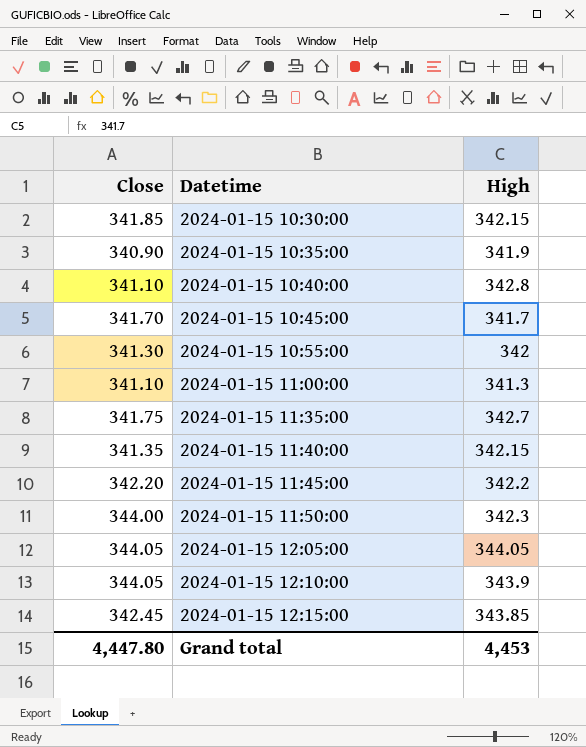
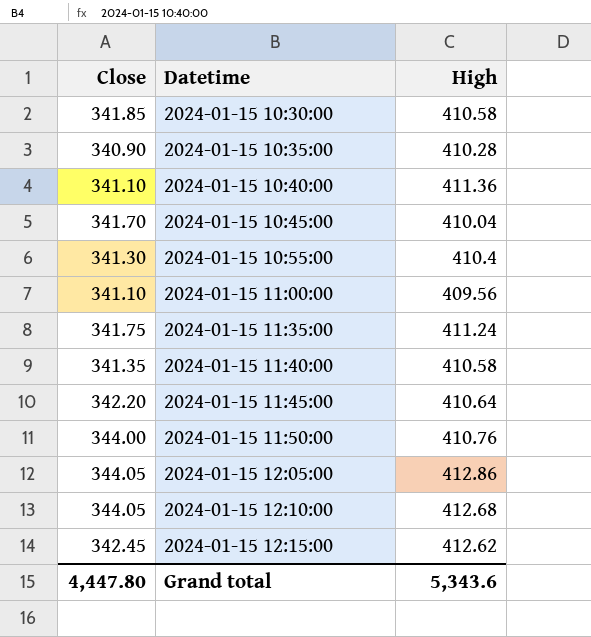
2024-01-15 10:30:00 | High: 342.15 -> 410.58
2024-01-15 10:35:00 | High: 341.9 -> 410.28
2024-01-15 10:40:00 | High: 342.8 -> 411.36
2024-01-15 10:45:00 | High: 341.7 -> 410.04
2024-01-15 10:55:00 | High: 342 -> 410.4
2024-01-15 11:00:00 | High: 341.3 -> 409.56
2024-01-15 11:35:00 | High: 342.7 -> 411.24
2024-01-15 11:40:00 | High: 342.15 -> 410.58
2024-01-15 11:45:00 | High: 342.2 -> 410.64
2024-01-15 11:50:00 | High: 342.3 -> 410.76
2024-01-15 12:05:00 | High: 344.05 -> 412.86
2024-01-15 12:10:00 | High: 343.9 -> 412.68
2024-01-15 12:15:00 | High: 343.85 -> 412.62
Grand total | High: 4,453 -> 5,343.6

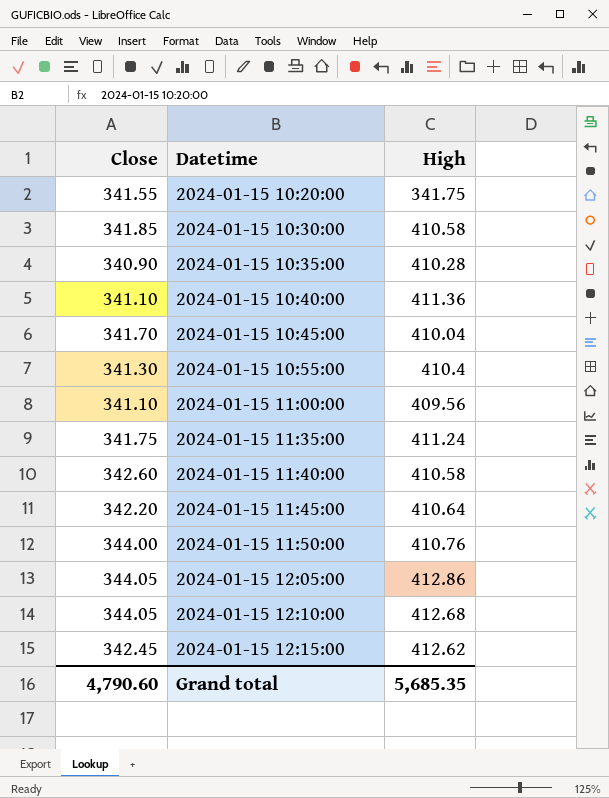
row 2024-01-15 10:20:00: none -> 341.55 | 341.75
2024-01-15 11:40:00 | Close: 341.35 -> 342.60
Grand total | Close: 4,447.80 -> 4,790.60
Grand total | High: 5,343.6 -> 5,685.35

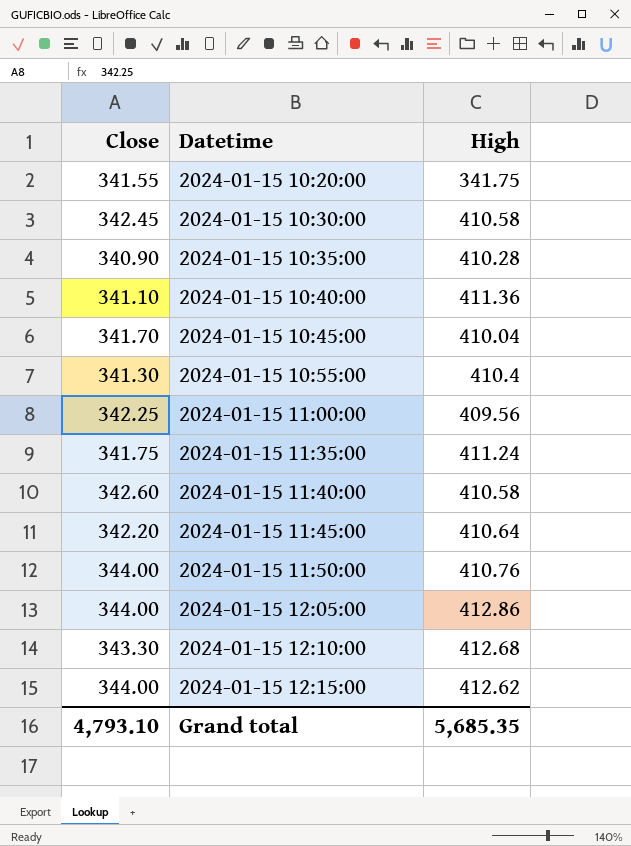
2024-01-15 10:30:00 | Close: 341.85 -> 342.45
2024-01-15 11:00:00 | Close: 341.10 -> 342.25
2024-01-15 12:05:00 | Close: 344.05 -> 344.00
2024-01-15 12:10:00 | Close: 344.05 -> 343.30
2024-01-15 12:15:00 | Close: 342.45 -> 344.00
Grand total | Close: 4,790.60 -> 4,793.10

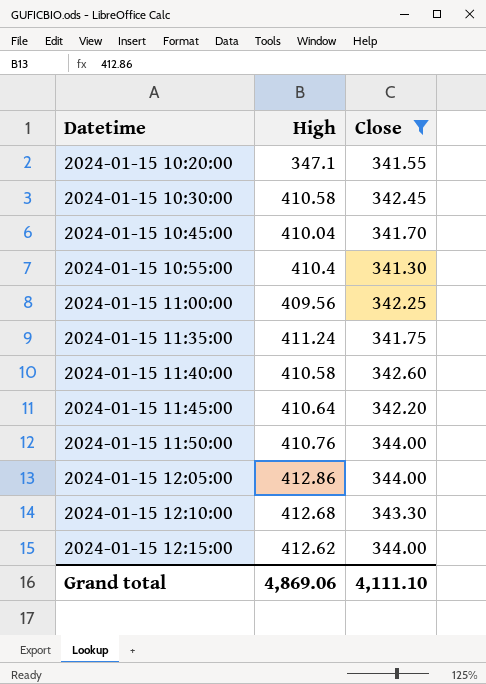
filter: none -> Close >= 341.30
column Close | position: 1 -> 3
2024-01-15 10:20:00 | High: 341.75 -> 347.1
Grand total | High: 5,685.35 -> 4,869.06
Grand total | Close: 4,793.10 -> 4,111.10

